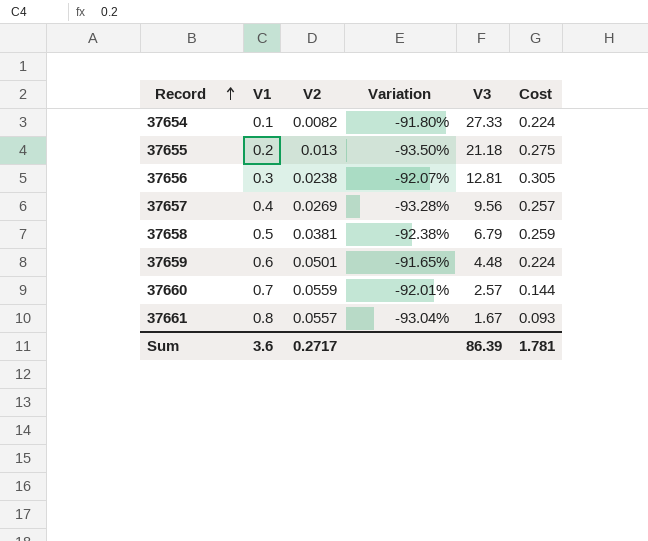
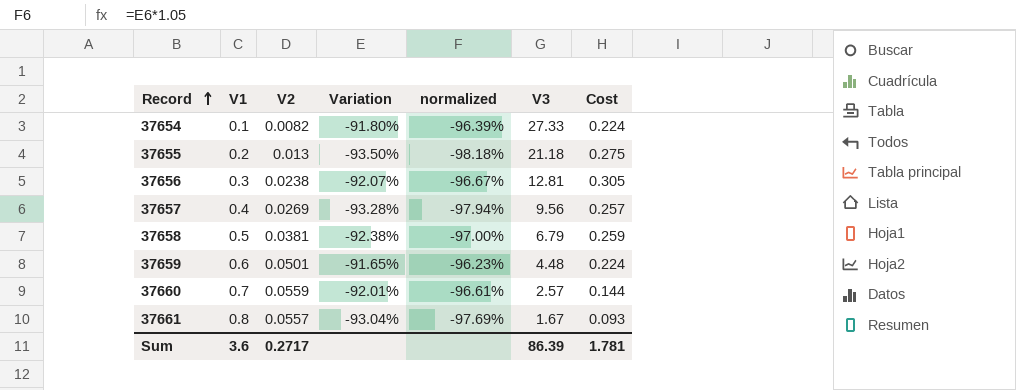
column normalized | formula: none -> [Variation] * 1.05

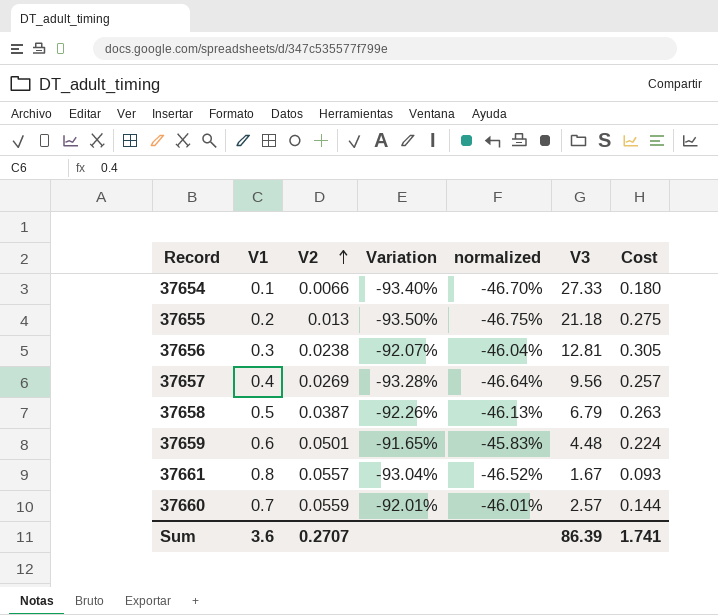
row order: Record ascending -> V2 ascending
column normalized | formula: [Variation] * 1.05 -> [Variation] * 0.5
37654 | V2: 0.0082 -> 0.0066
37654 | Variation: -91.80% -> -93.40%
37654 | Cost: 0.224 -> 0.180
37658 | V2: 0.0381 -> 0.0387
37658 | Variation: -92.38% -> -92.26%
37658 | Cost: 0.259 -> 0.263
Sum | V2: 0.2717 -> 0.2707
Sum | Cost: 1.781 -> 1.741

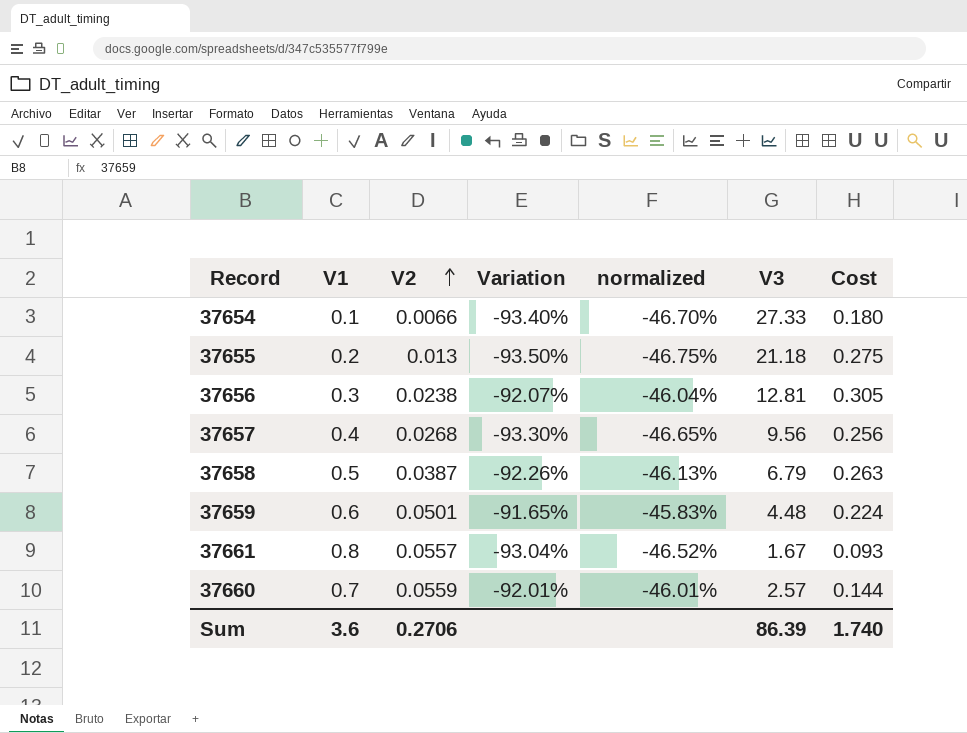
37657 | V2: 0.0269 -> 0.0268
37657 | Variation: -93.28% -> -93.30%
37657 | normalized: -46.64% -> -46.65%
37657 | Cost: 0.257 -> 0.256
Sum | V2: 0.2707 -> 0.2706
Sum | Cost: 1.741 -> 1.740

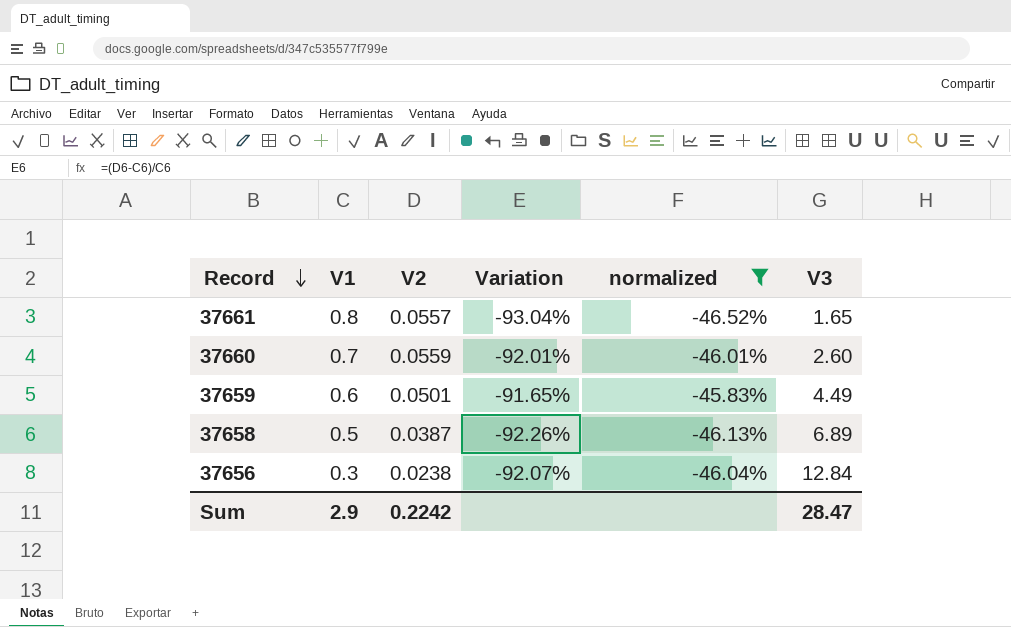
filter: none -> normalized >= -46.52%
row order: V2 ascending -> Record descending
column Cost | formula: [V2] * [V3] -> none
37661 | V3: 1.67 -> 1.65
37660 | V3: 2.57 -> 2.60
37659 | V3: 4.48 -> 4.49
37658 | V3: 6.79 -> 6.89
37656 | V3: 12.81 -> 12.84
Sum | V1: 3.6 -> 2.9
Sum | V2: 0.2706 -> 0.2242
Sum | V3: 86.39 -> 28.47

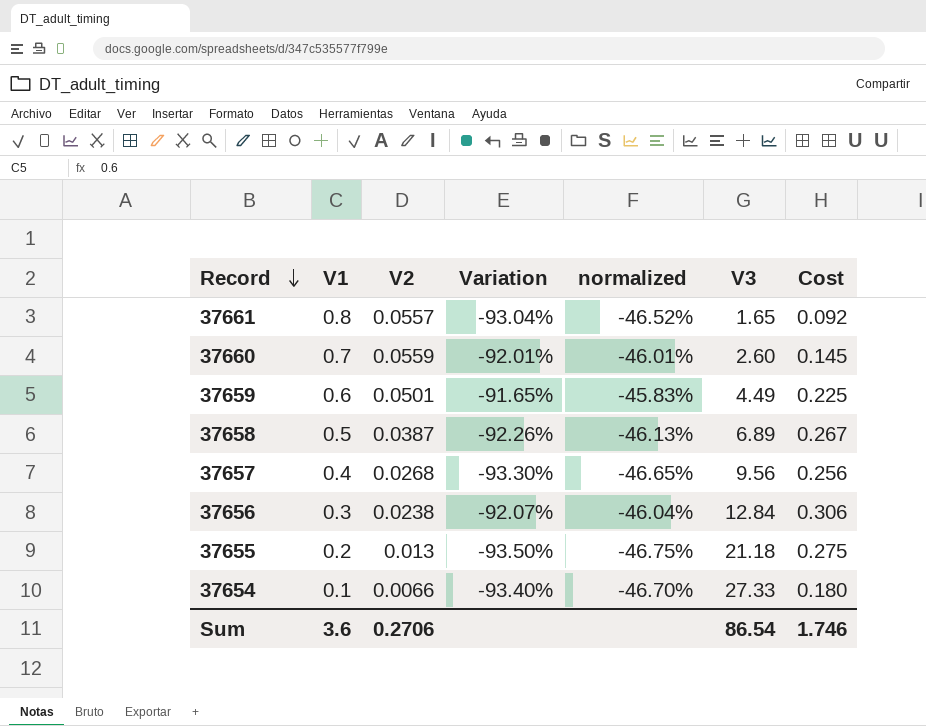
filter: normalized >= -46.52% -> none
column Cost | formula: none -> [V2] * [V3]
Sum | V1: 2.9 -> 3.6
Sum | V2: 0.2242 -> 0.2706
Sum | V3: 28.47 -> 86.54

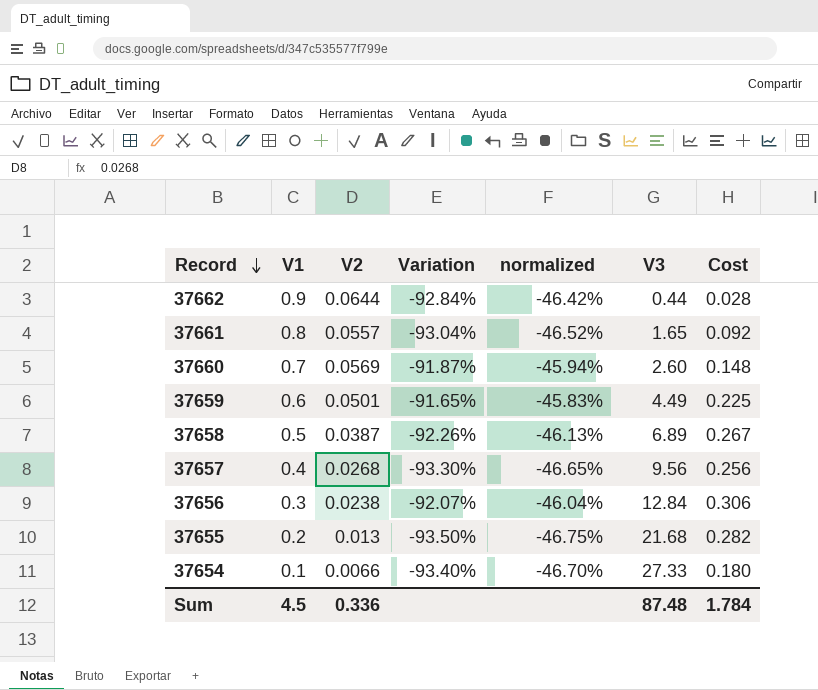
row 37662: none -> 0.9 | 0.0644 | -92.84% | -46.42% | 0.44 | 0.028
37660 | V2: 0.0559 -> 0.0569
37660 | Variation: -92.01% -> -91.87%
37660 | normalized: -46.01% -> -45.94%
37660 | Cost: 0.145 -> 0.148
37655 | V3: 21.18 -> 21.68
37655 | Cost: 0.275 -> 0.282
Sum | V1: 3.6 -> 4.5
Sum | V2: 0.2706 -> 0.336
Sum | V3: 86.54 -> 87.48
Sum | Cost: 1.746 -> 1.784

